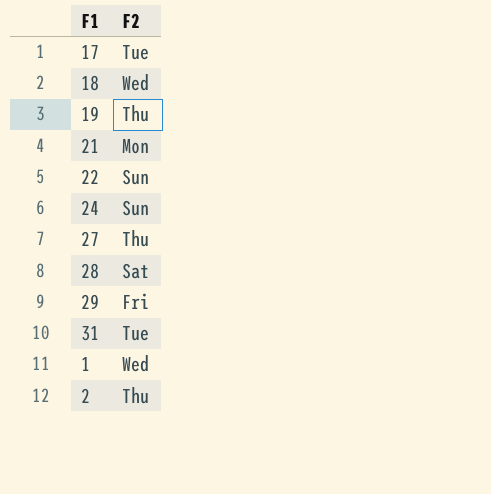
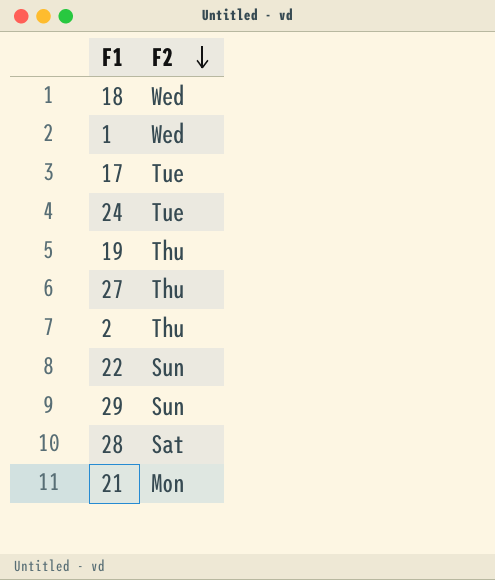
row order: none -> F2 descending
row 31: Tue -> none
24 | F2: Sun -> Tue
29 | F2: Fri -> Sun

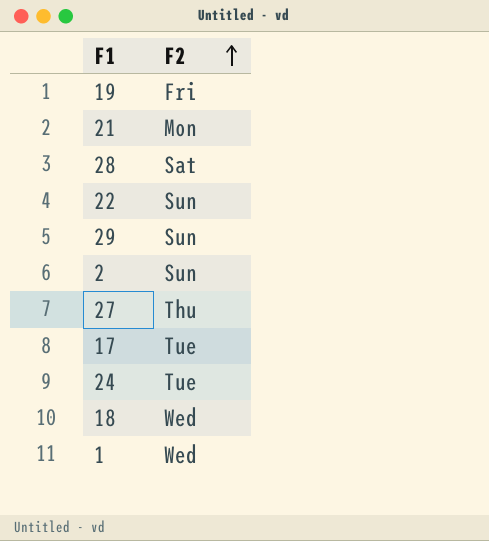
row order: F2 descending -> F2 ascending
19 | F2: Thu -> Fri
2 | F2: Thu -> Sun

